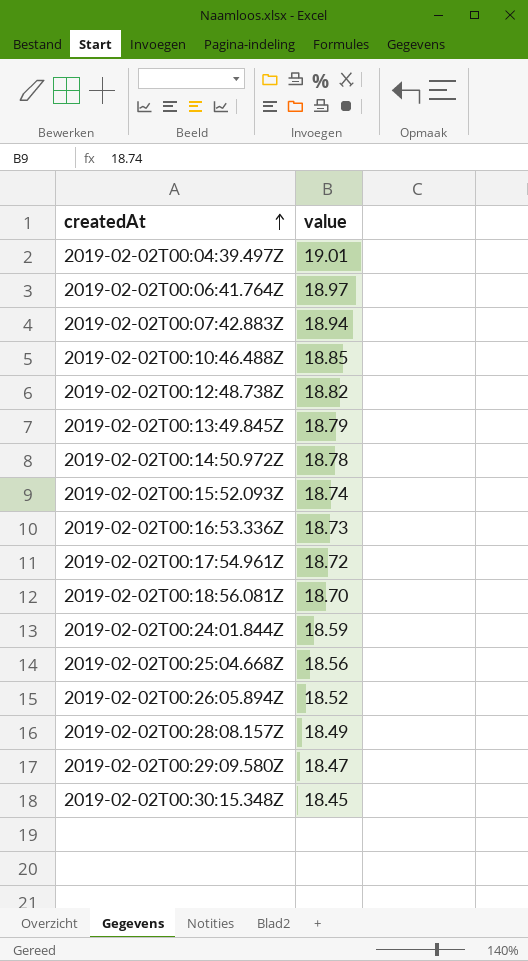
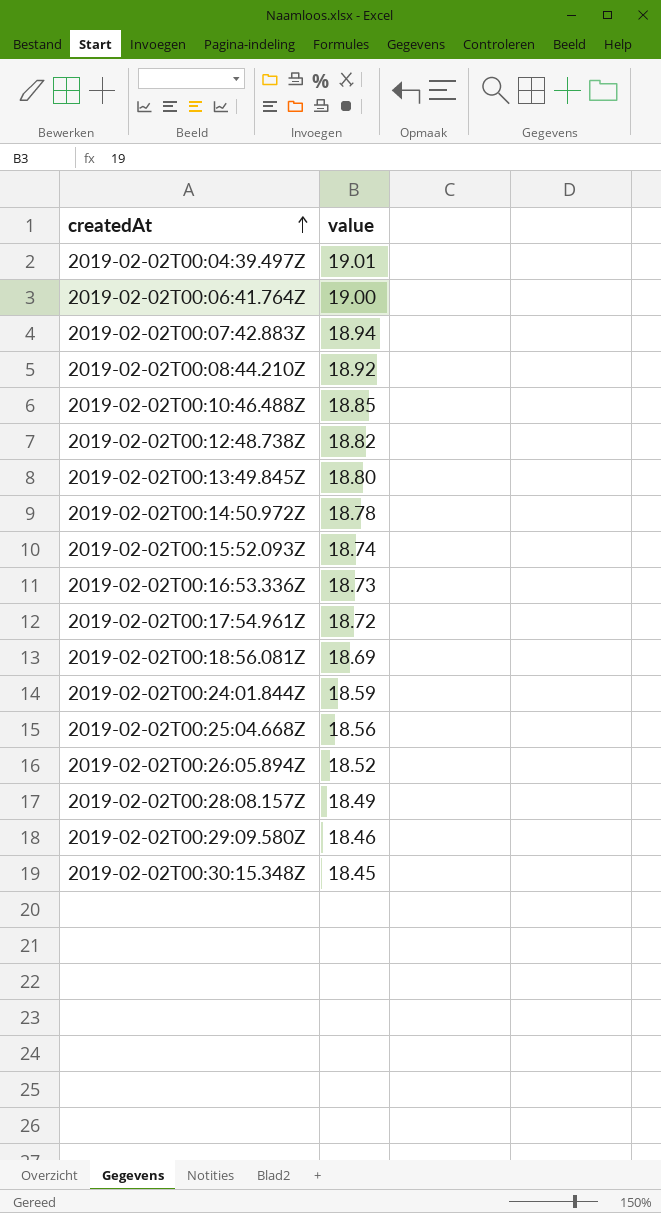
2019-02-02T00:06:41.764Z | value: 18.97 -> 19.00
row 2019-02-02T00:08:44.210Z: none -> 18.92
2019-02-02T00:13:49.845Z | value: 18.79 -> 18.80
2019-02-02T00:18:56.081Z | value: 18.70 -> 18.69
2019-02-02T00:29:09.580Z | value: 18.47 -> 18.46

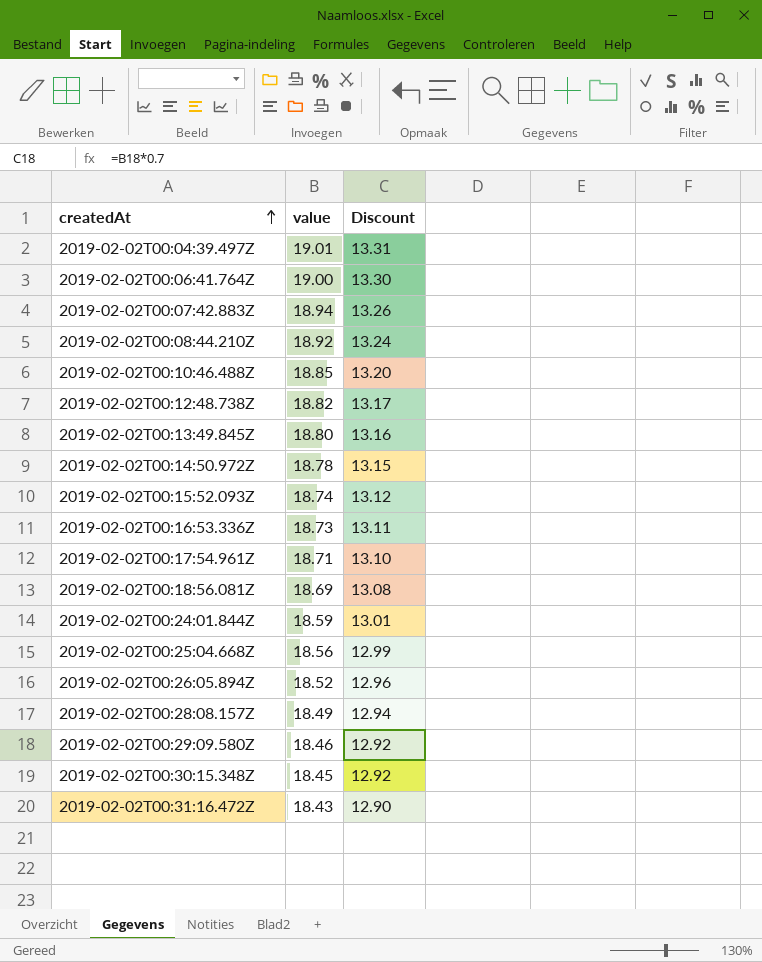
column Discount | formula: none -> [value] * 0.7
2019-02-02T00:17:54.961Z | value: 18.72 -> 18.71
row 2019-02-02T00:31:16.472Z: none -> 18.43 | 12.90

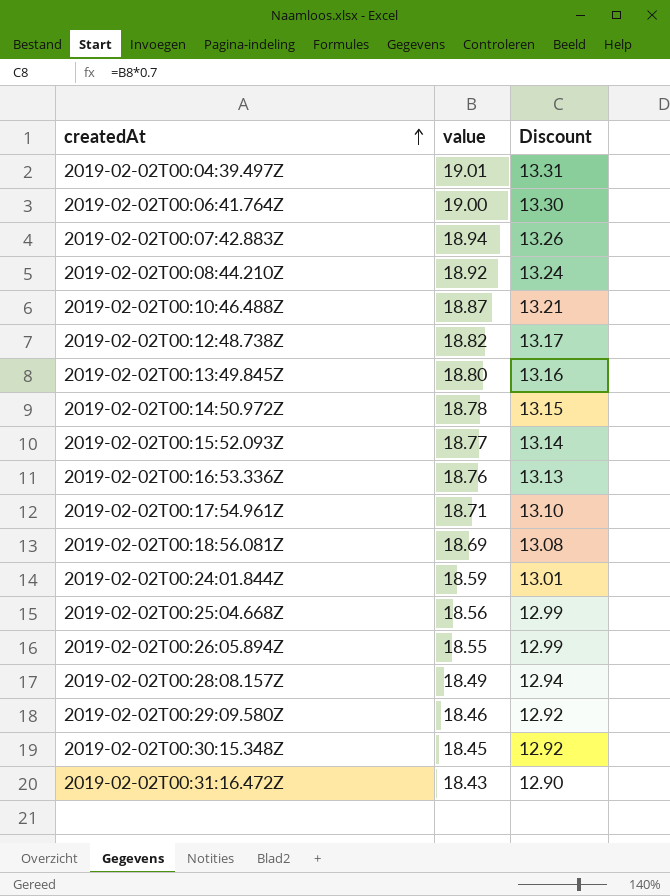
2019-02-02T00:10:46.488Z | value: 18.85 -> 18.87
2019-02-02T00:10:46.488Z | Discount: 13.20 -> 13.21
2019-02-02T00:15:52.093Z | value: 18.74 -> 18.77
2019-02-02T00:15:52.093Z | Discount: 13.12 -> 13.14
2019-02-02T00:16:53.336Z | value: 18.73 -> 18.76
2019-02-02T00:16:53.336Z | Discount: 13.11 -> 13.13
2019-02-02T00:26:05.894Z | value: 18.52 -> 18.55
2019-02-02T00:26:05.894Z | Discount: 12.96 -> 12.99

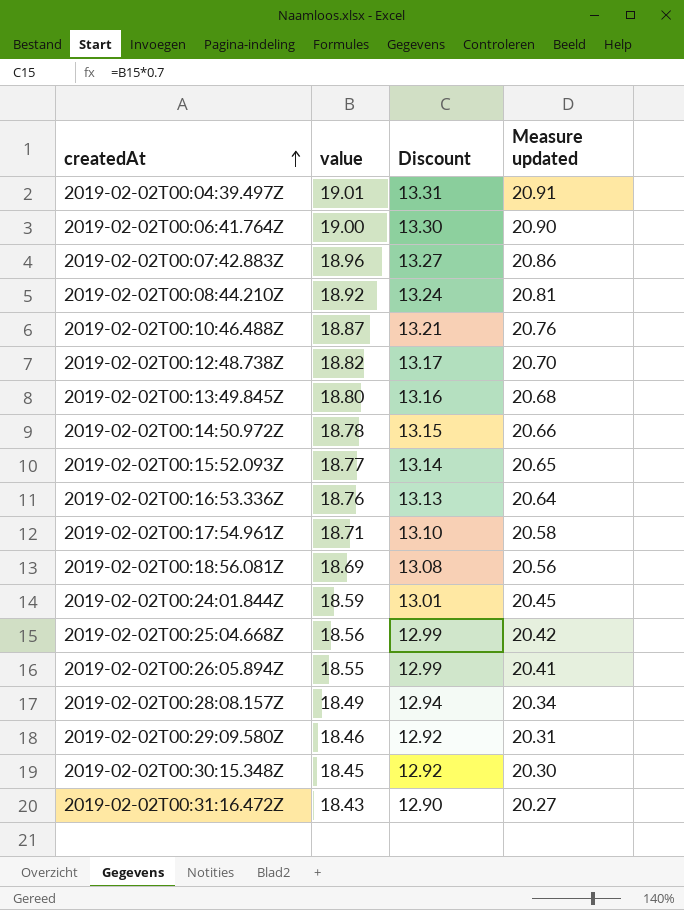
column Measure updated | formula: none -> [value] * 1.1
2019-02-02T00:07:42.883Z | value: 18.94 -> 18.96
2019-02-02T00:07:42.883Z | Discount: 13.26 -> 13.27

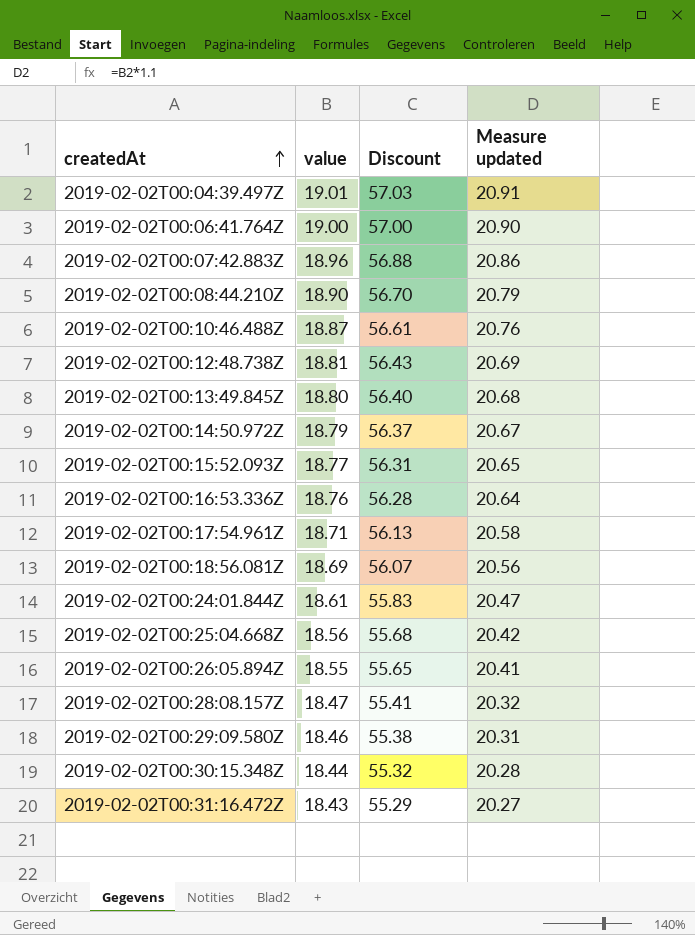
column Discount | formula: [value] * 0.7 -> [value] * 3
2019-02-02T00:08:44.210Z | value: 18.92 -> 18.90
2019-02-02T00:08:44.210Z | Measure updated: 20.81 -> 20.79
2019-02-02T00:12:48.738Z | value: 18.82 -> 18.81
2019-02-02T00:12:48.738Z | Measure updated: 20.70 -> 20.69
2019-02-02T00:14:50.972Z | value: 18.78 -> 18.79
2019-02-02T00:14:50.972Z | Measure updated: 20.66 -> 20.67
2019-02-02T00:24:01.844Z | value: 18.59 -> 18.61
2019-02-02T00:24:01.844Z | Measure updated: 20.45 -> 20.47
2019-02-02T00:28:08.157Z | value: 18.49 -> 18.47
2019-02-02T00:28:08.157Z | Measure updated: 20.34 -> 20.32
2019-02-02T00:30:15.348Z | value: 18.45 -> 18.44
2019-02-02T00:30:15.348Z | Measure updated: 20.30 -> 20.28

